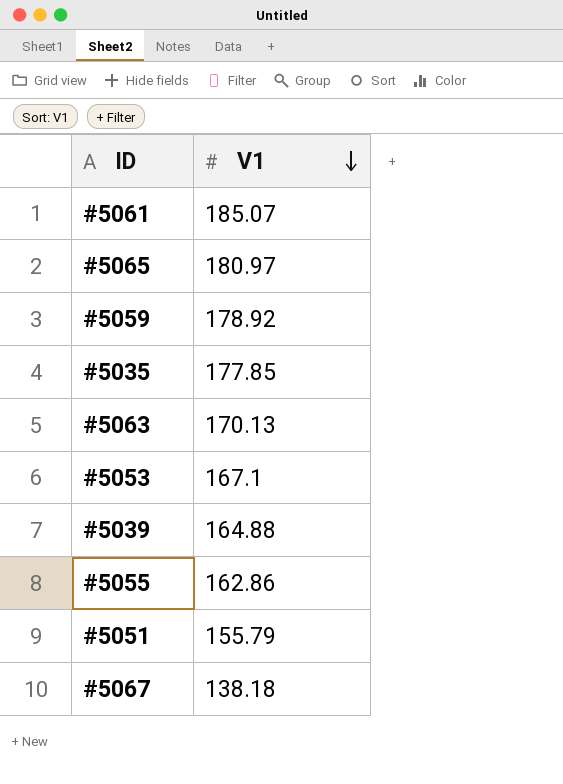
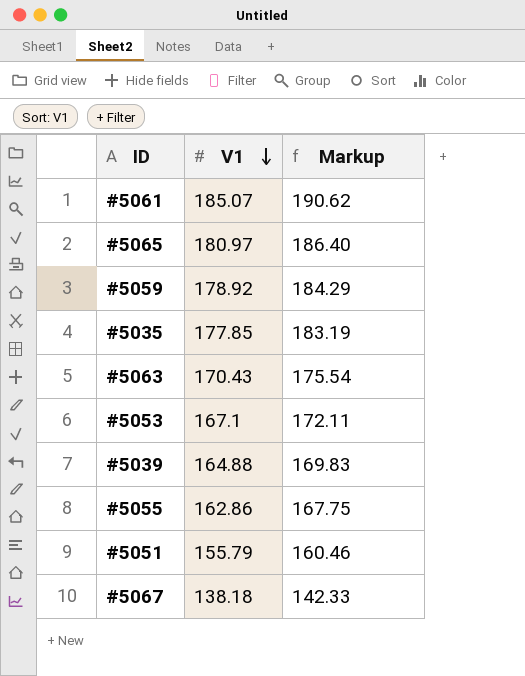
column Markup | formula: none -> [V1] * 1.03
#5063 | V1: 170.13 -> 170.43

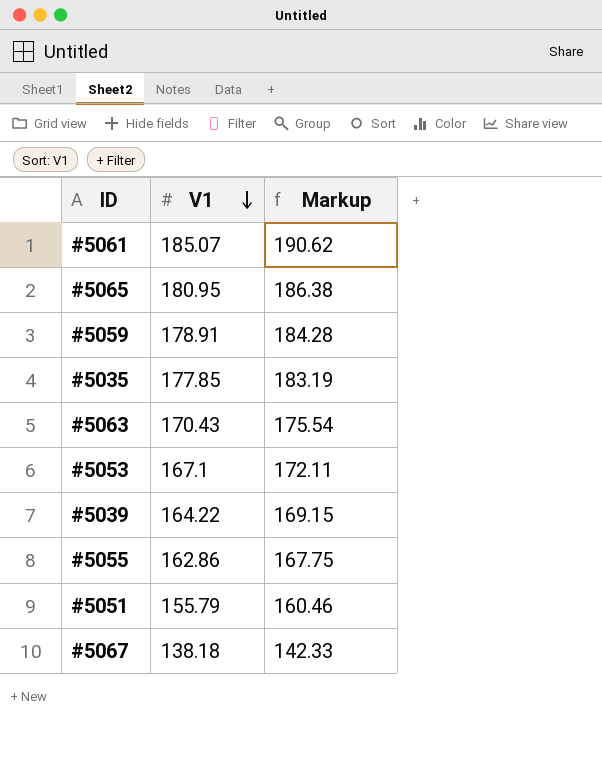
#5065 | V1: 180.97 -> 180.95
#5065 | Markup: 186.40 -> 186.38
#5059 | V1: 178.92 -> 178.91
#5059 | Markup: 184.29 -> 184.28
#5039 | V1: 164.88 -> 164.22
#5039 | Markup: 169.83 -> 169.15

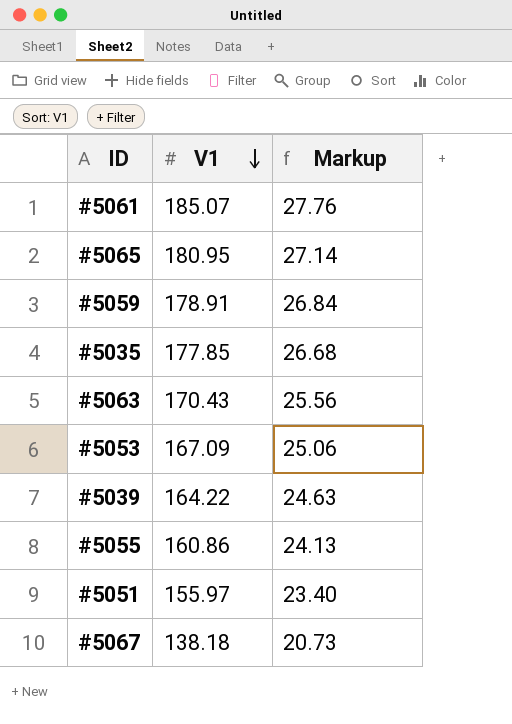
column Markup | formula: [V1] * 1.03 -> [V1] * 0.15
#5053 | V1: 167.1 -> 167.09
#5055 | V1: 162.86 -> 160.86
#5051 | V1: 155.79 -> 155.97

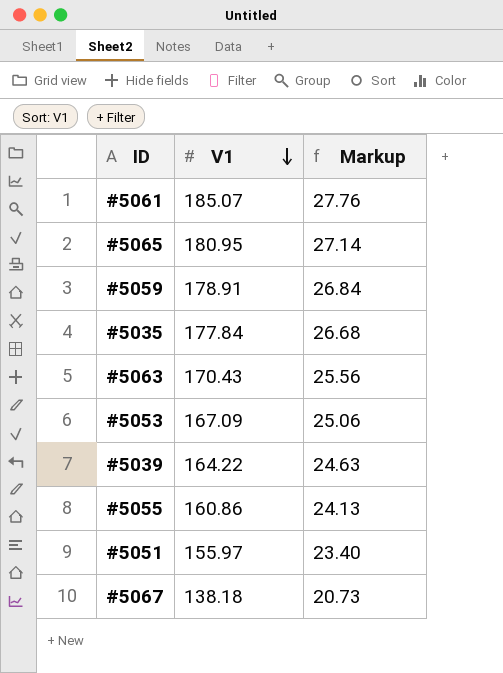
#5035 | V1: 177.85 -> 177.84

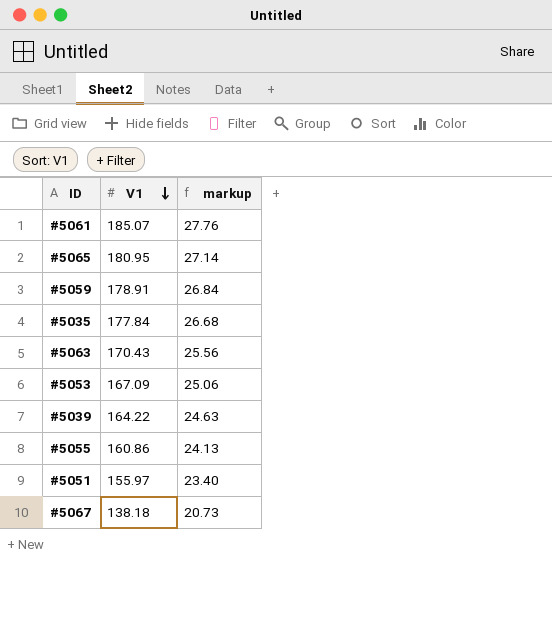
column name: Markup -> markup

